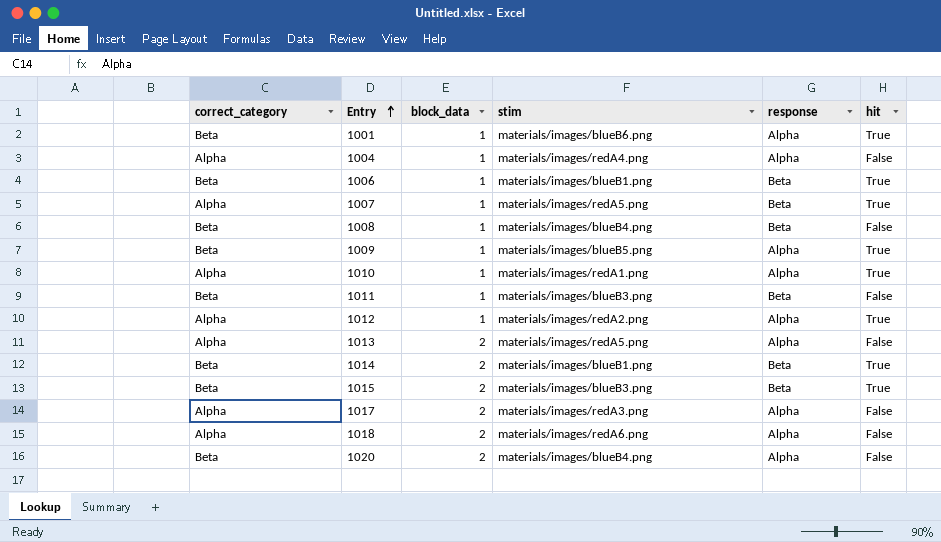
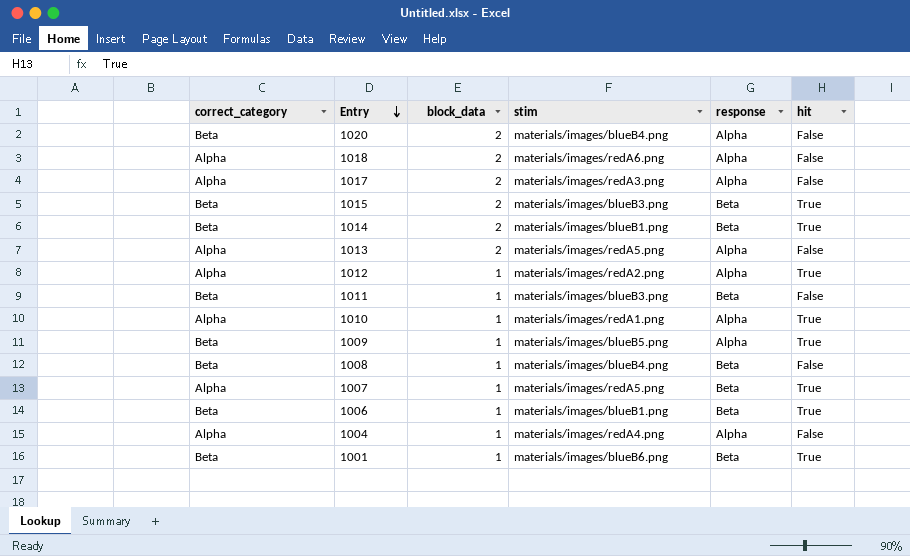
row order: Entry ascending -> Entry descending
1001 | response: Alpha -> Beta

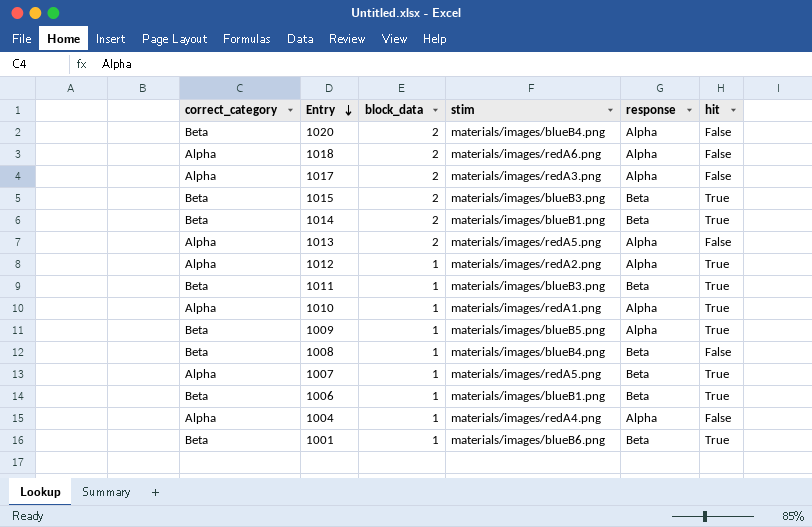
1011 | hit: False -> True

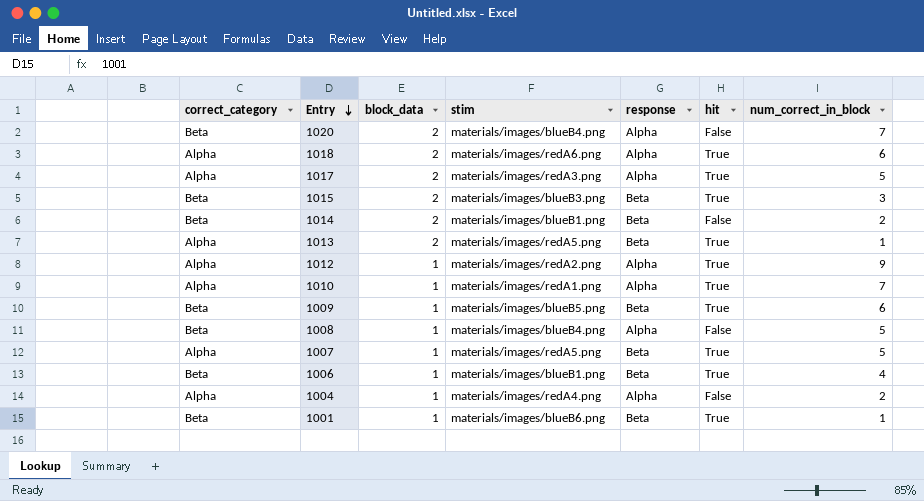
column num_correct_in_block | position: none -> 7
row 1011: Beta | 1 | materials/images/blueB3.png | Beta | True -> none
1018 | hit: False -> True
1017 | hit: False -> True
1014 | hit: True -> False
1013 | response: Alpha -> Beta
1013 | hit: False -> True
1009 | response: Alpha -> Beta
1008 | response: Beta -> Alpha

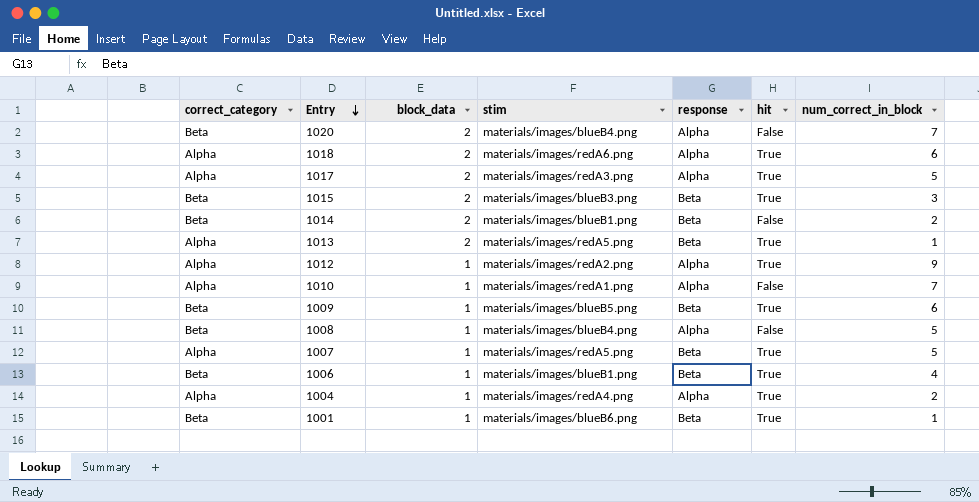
1010 | hit: True -> False
1004 | hit: False -> True

